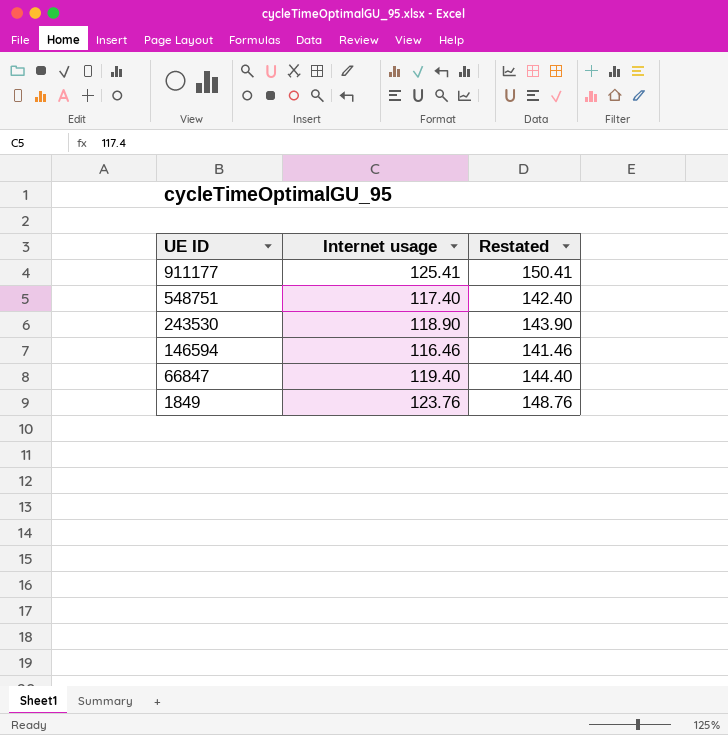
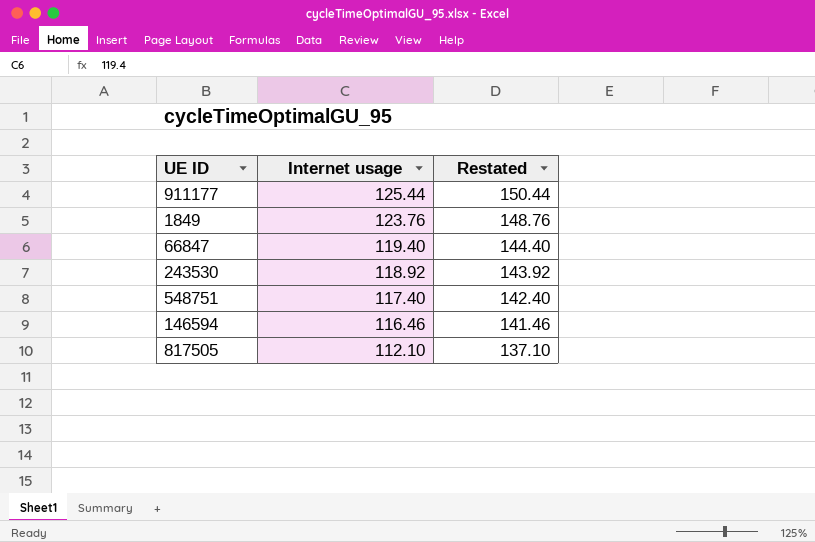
row order: UE ID descending -> Internet usage descending
911177 | Internet usage: 125.41 -> 125.44
911177 | Restated: 150.41 -> 150.44
243530 | Internet usage: 118.90 -> 118.92
243530 | Restated: 143.90 -> 143.92
row 817505: none -> 112.10 | 137.10

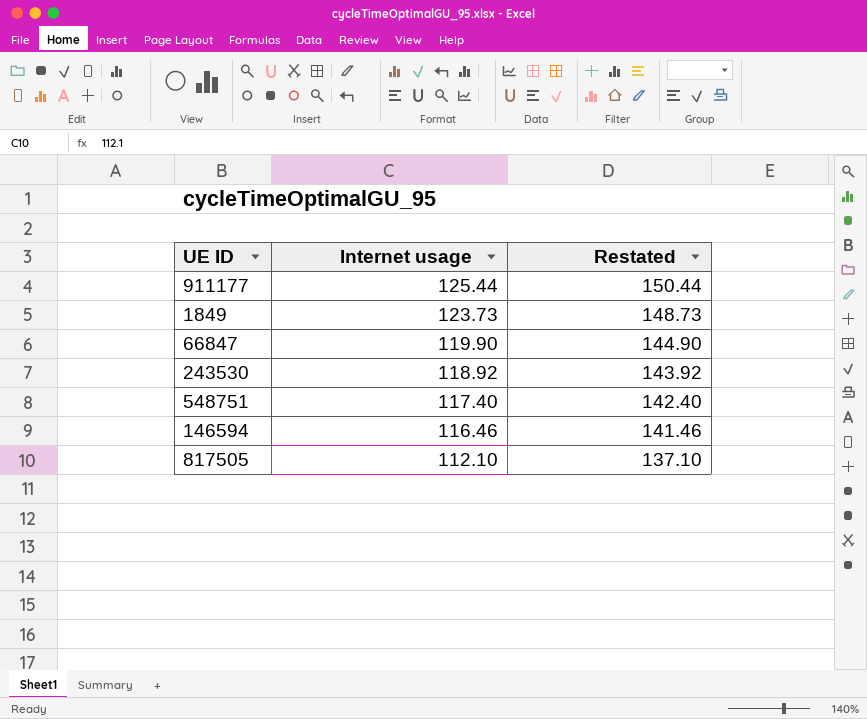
1849 | Internet usage: 123.76 -> 123.73
1849 | Restated: 148.76 -> 148.73
66847 | Internet usage: 119.40 -> 119.90
66847 | Restated: 144.40 -> 144.90

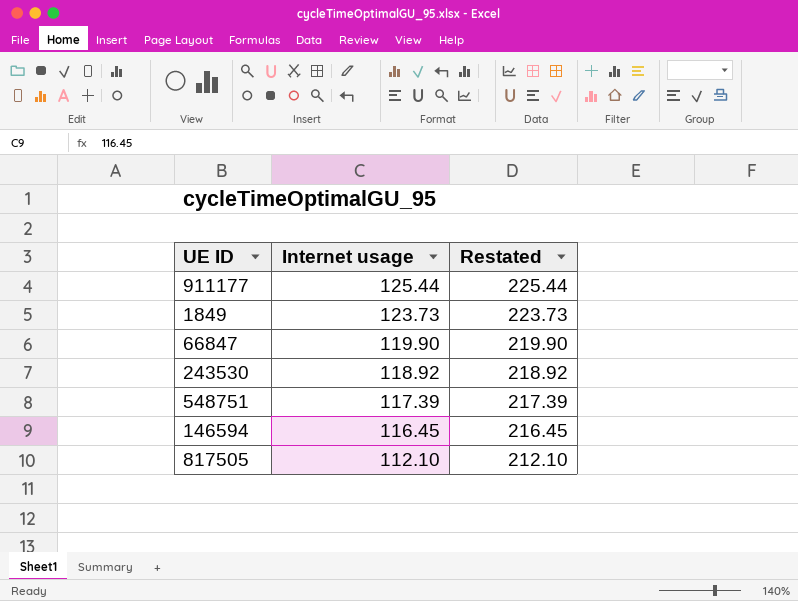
column Restated | formula: [Internet usage] + 25 -> [Internet usage] + 100
548751 | Internet usage: 117.40 -> 117.39
146594 | Internet usage: 116.46 -> 116.45

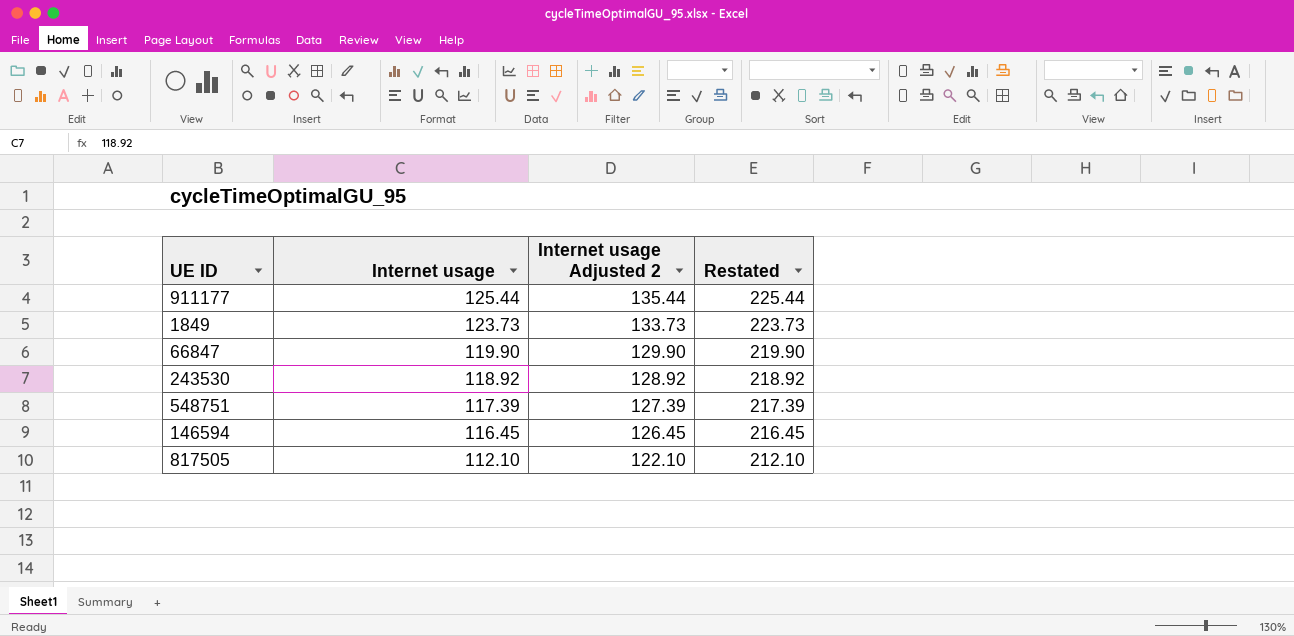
column Internet usage Adjusted 2 | formula: none -> [Internet usage] + 10

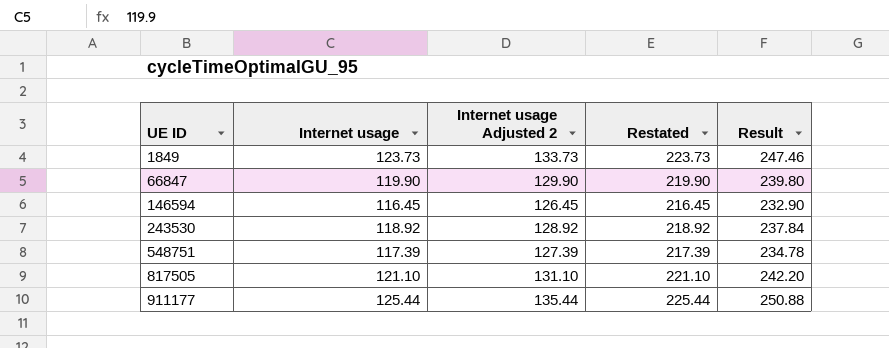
row order: Internet usage descending -> UE ID ascending
column Result | formula: none -> [Internet usage] * 2
817505 | Internet usage: 112.10 -> 121.10
817505 | Internet usage Adjusted 2: 122.10 -> 131.10
817505 | Restated: 212.10 -> 221.10

